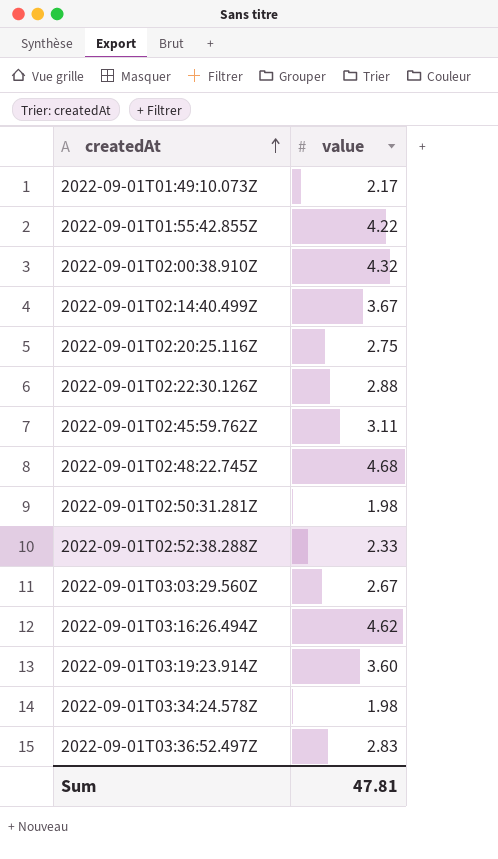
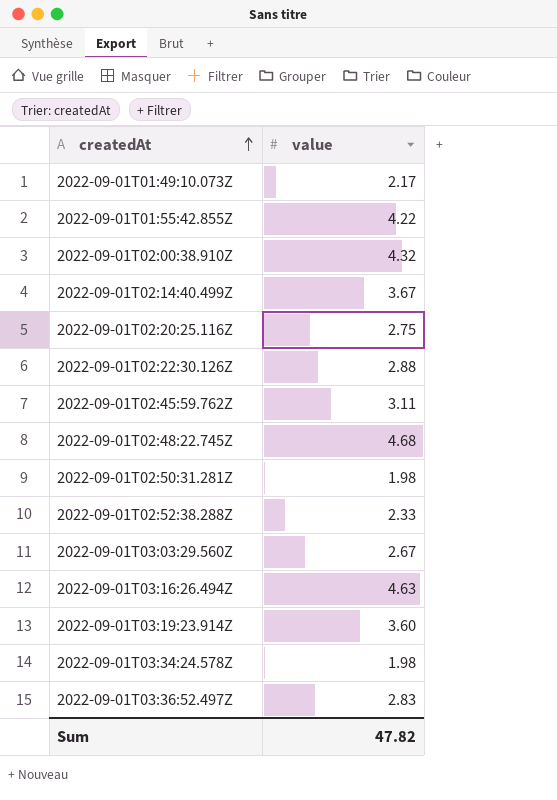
2022-09-01T03:16:26.494Z | value: 4.62 -> 4.63
Sum | value: 47.81 -> 47.82

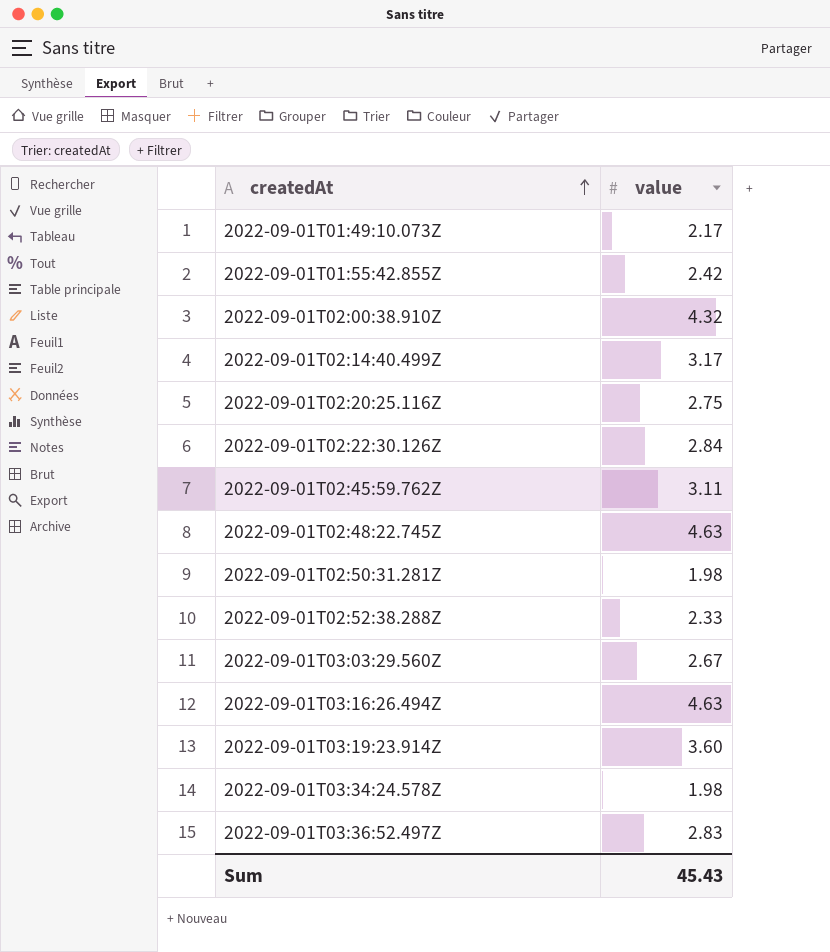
2022-09-01T01:55:42.855Z | value: 4.22 -> 2.42
2022-09-01T02:14:40.499Z | value: 3.67 -> 3.17
2022-09-01T02:22:30.126Z | value: 2.88 -> 2.84
2022-09-01T02:48:22.745Z | value: 4.68 -> 4.63
Sum | value: 47.82 -> 45.43

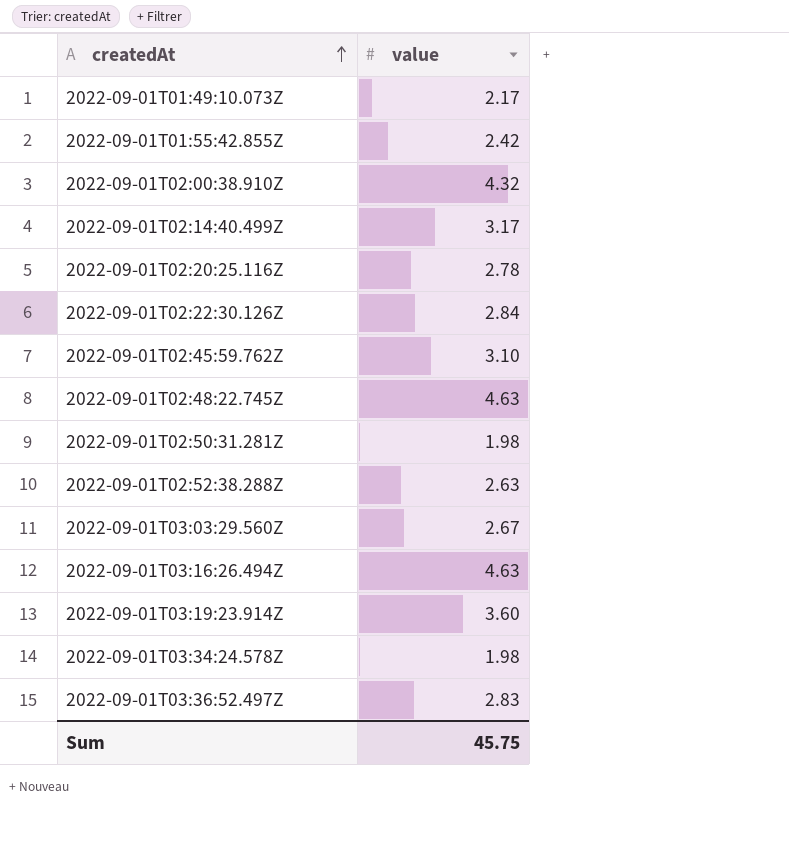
2022-09-01T02:20:25.116Z | value: 2.75 -> 2.78
2022-09-01T02:45:59.762Z | value: 3.11 -> 3.10
2022-09-01T02:52:38.288Z | value: 2.33 -> 2.63
Sum | value: 45.43 -> 45.75

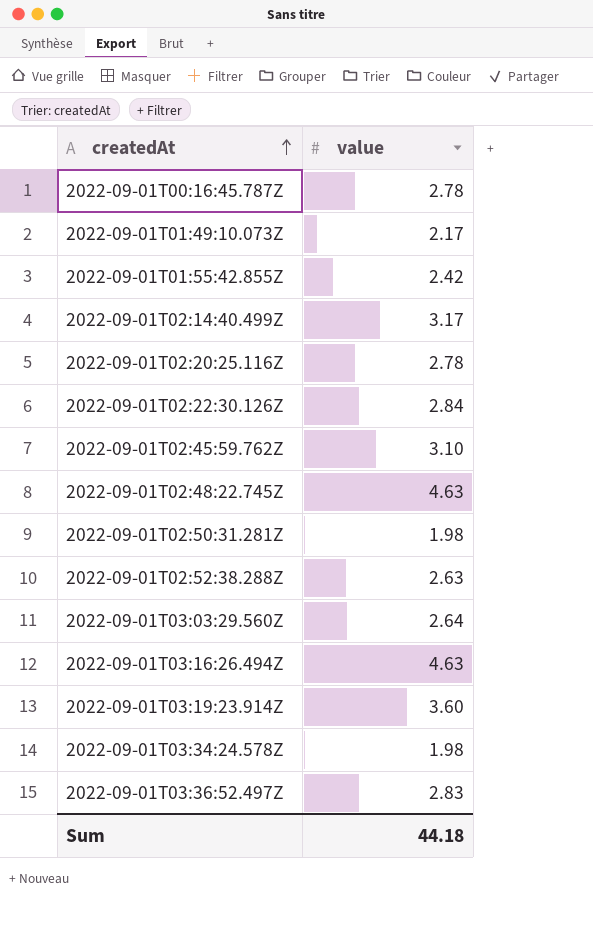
row 2022-09-01T02:00:38.910Z: 4.32 -> none
row 2022-09-01T00:16:45.787Z: none -> 2.78
2022-09-01T03:03:29.560Z | value: 2.67 -> 2.64
Sum | value: 45.75 -> 44.18

